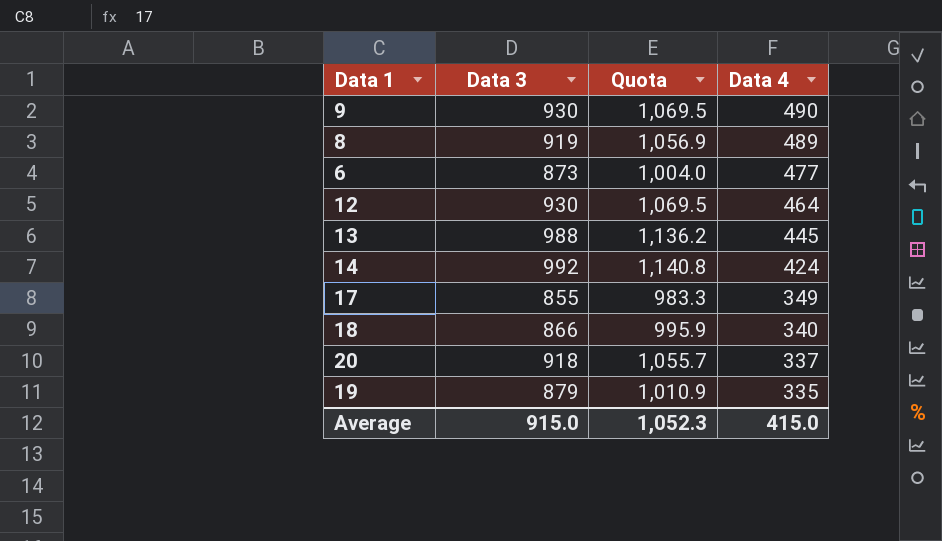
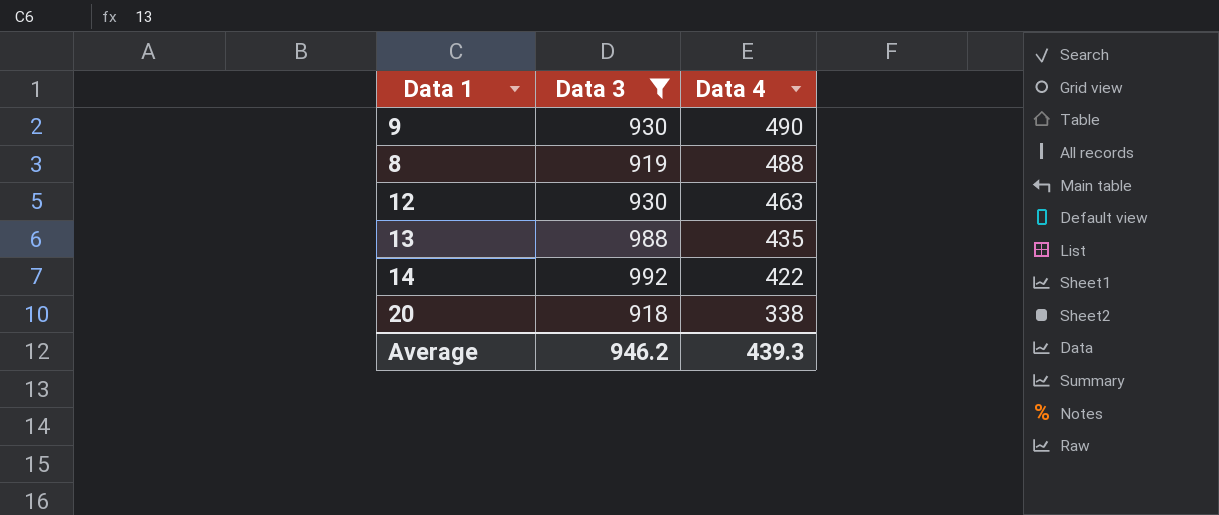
filter: none -> Data 3 >= 918
column Quota | formula: [Data 3] * 1.15 -> none
8 | Data 4: 489 -> 488
12 | Data 4: 464 -> 463
13 | Data 4: 445 -> 435
14 | Data 4: 424 -> 422
20 | Data 4: 337 -> 338
Average | Data 3: 915.0 -> 946.2
Average | Data 4: 415.0 -> 439.3

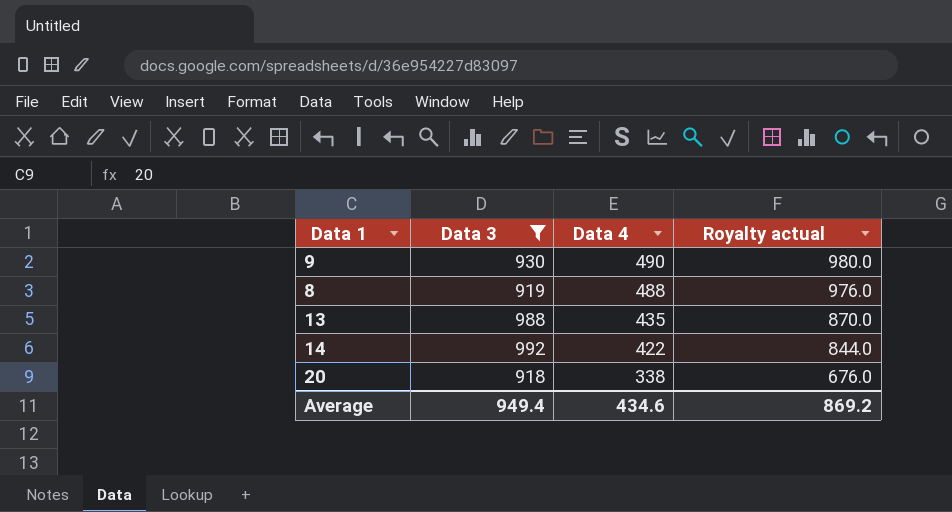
column Royalty actual | formula: none -> [Data 4] * 2
row 12: 930 | 463 -> none
Average | Data 3: 946.2 -> 949.4
Average | Data 4: 439.3 -> 434.6

